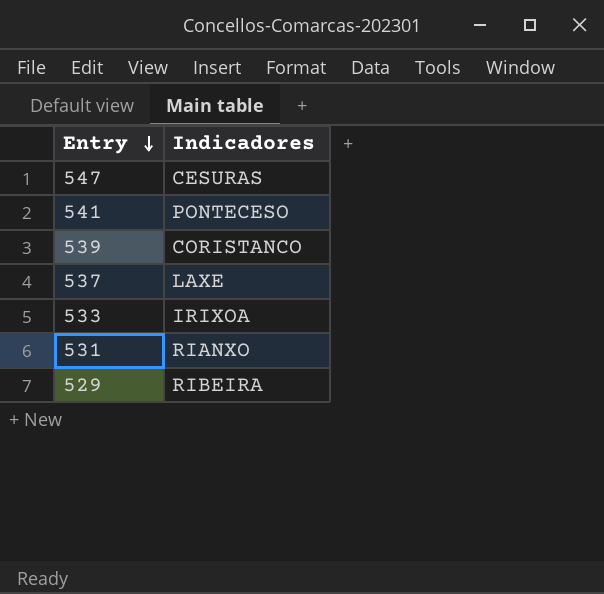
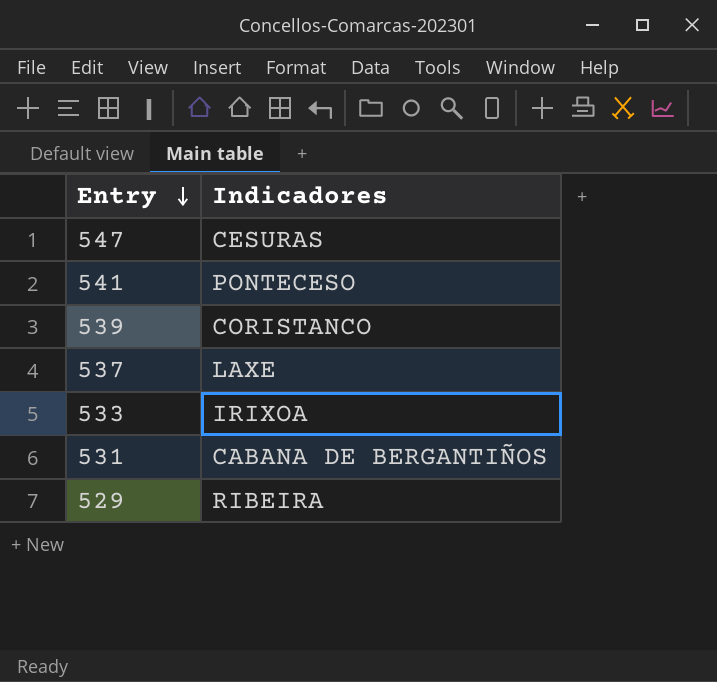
531 | Indicadores: RIANXO -> CABANA DE BERGANTIÑOS

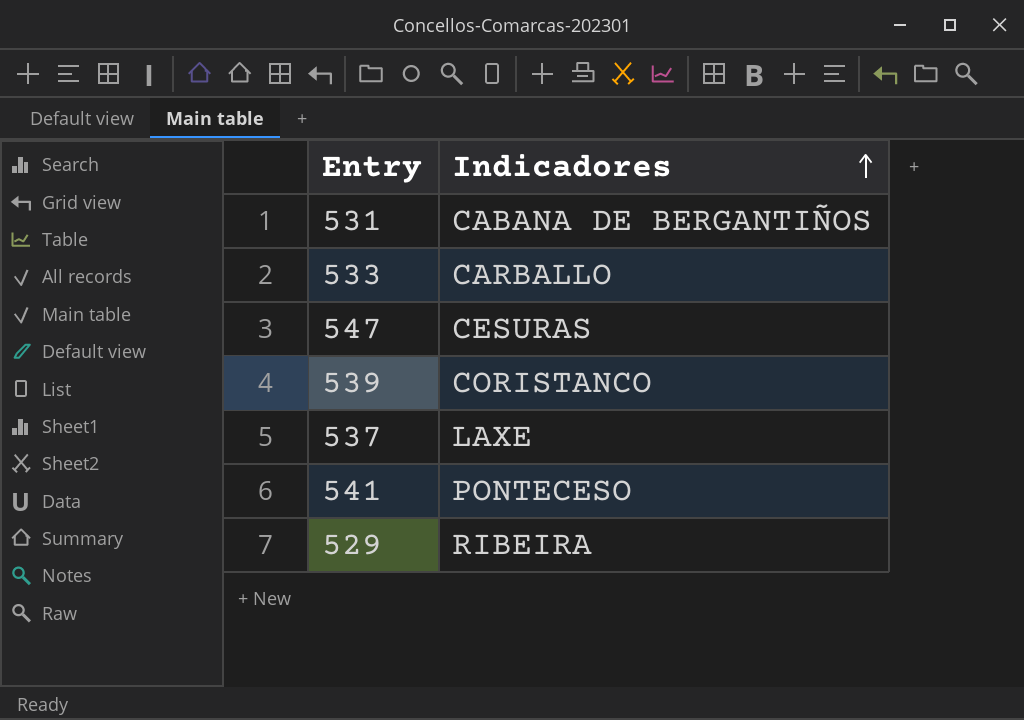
row order: Entry descending -> Indicadores ascending
533 | Indicadores: IRIXOA -> CARBALLO

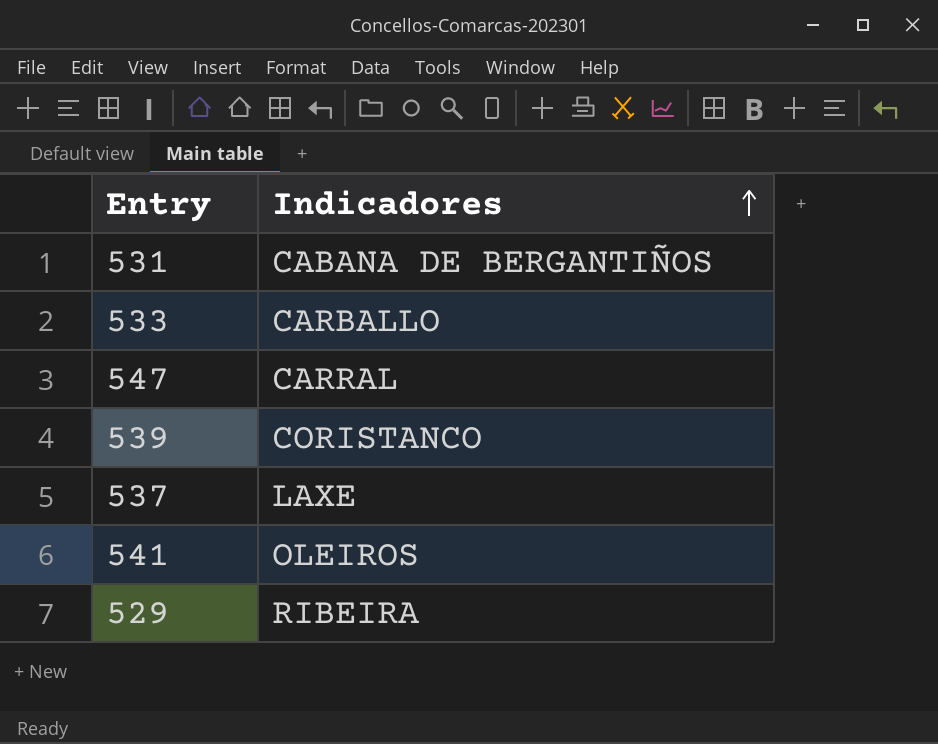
547 | Indicadores: CESURAS -> CARRAL
541 | Indicadores: PONTECESO -> OLEIROS

